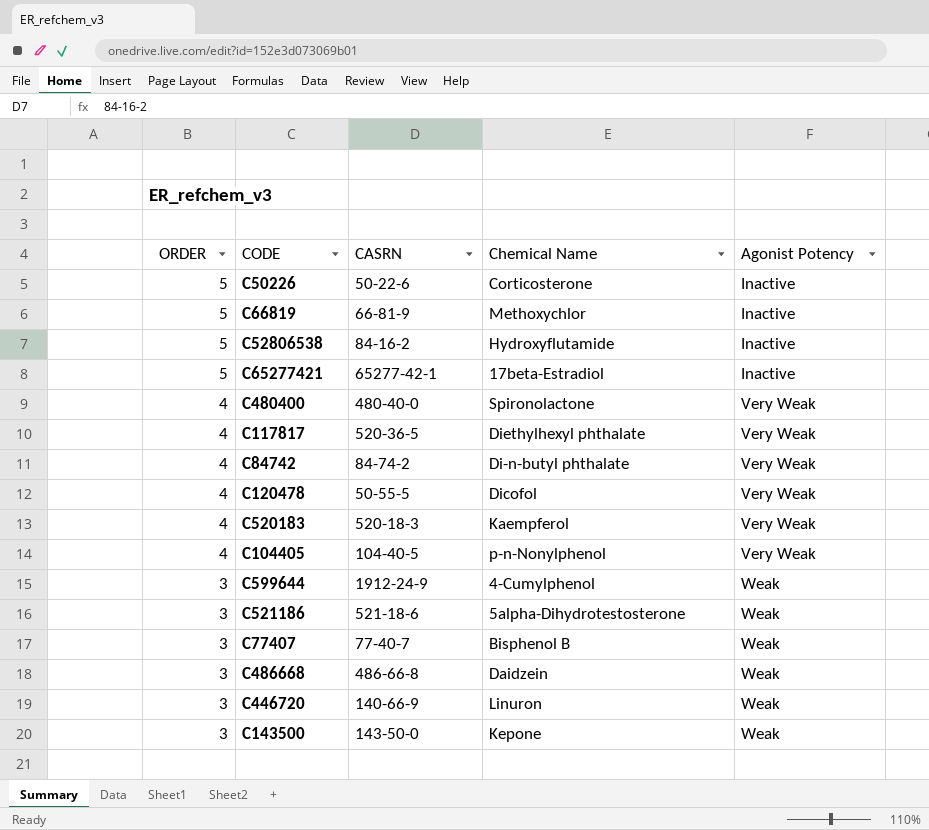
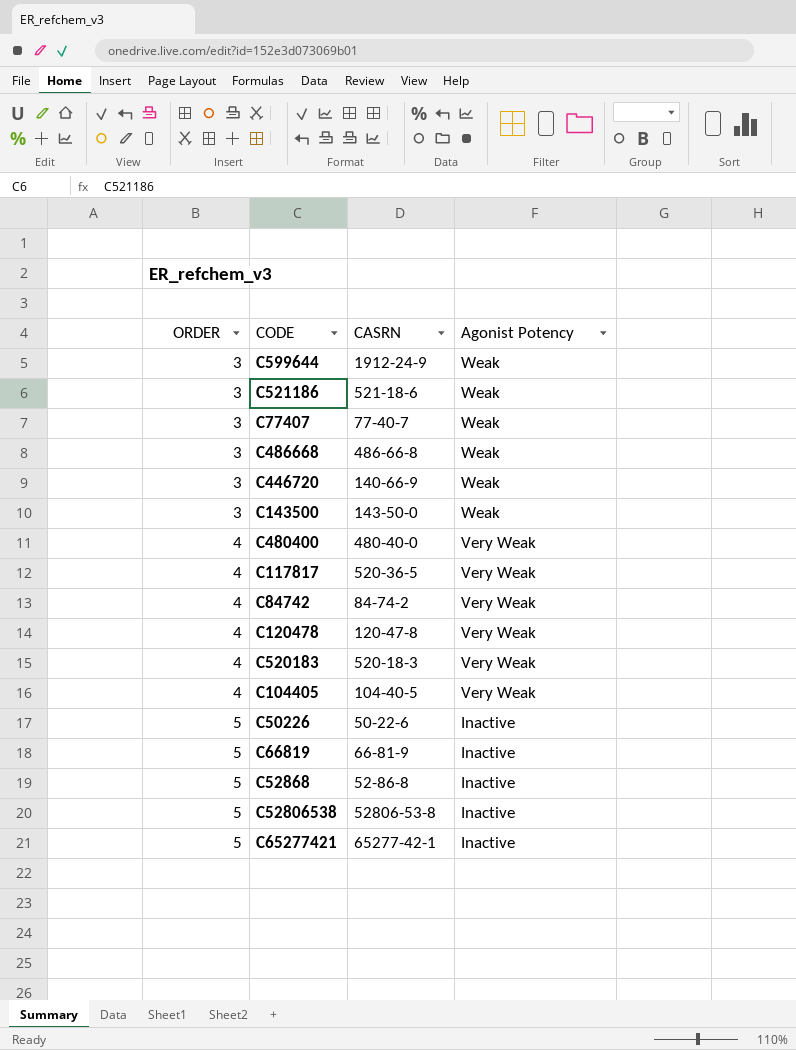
row order: ORDER descending -> ORDER ascending
column Chemical Name | position: 4 -> none
C120478 | CASRN: 50-55-5 -> 120-47-8
row C52868: none -> 5 | 52-86-8 | Inactive
C52806538 | CASRN: 84-16-2 -> 52806-53-8

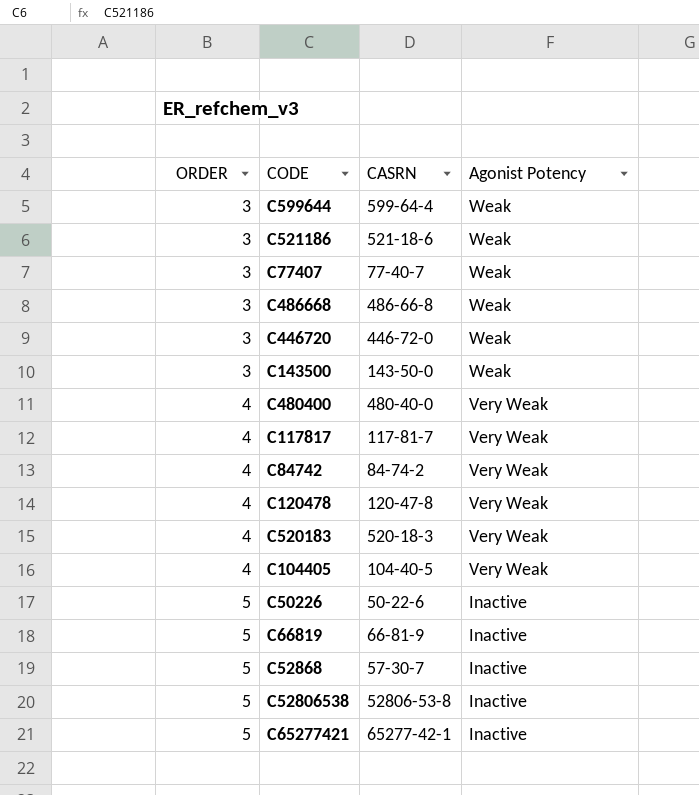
C599644 | CASRN: 1912-24-9 -> 599-64-4
C446720 | CASRN: 140-66-9 -> 446-72-0
C117817 | CASRN: 520-36-5 -> 117-81-7
C52868 | CASRN: 52-86-8 -> 57-30-7

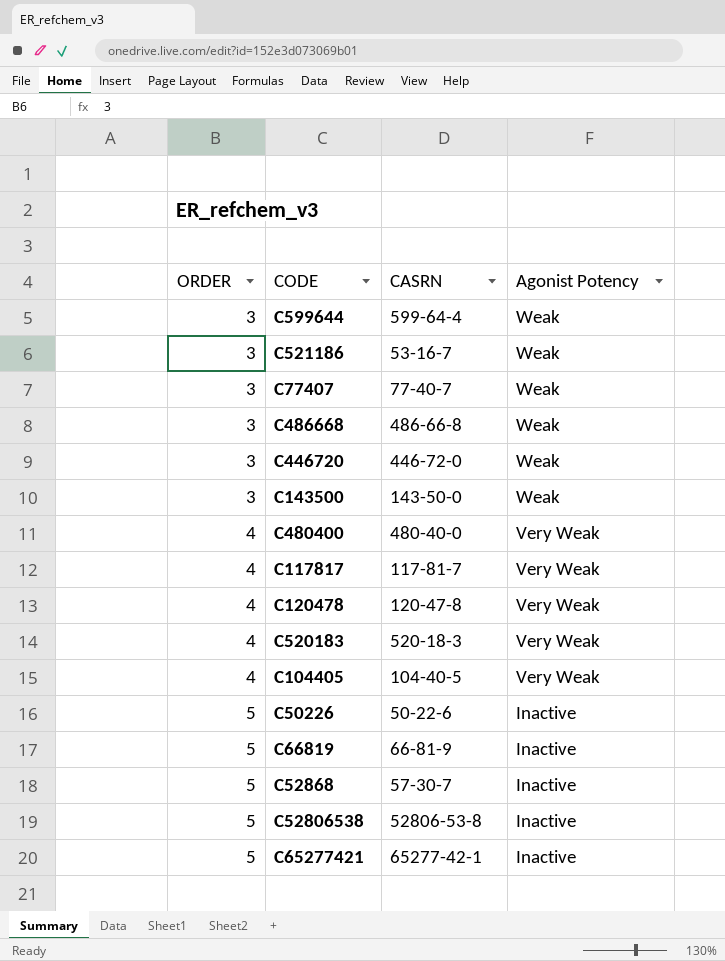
row C84742: 4 | 84-74-2 | Very Weak -> none
C521186 | CASRN: 521-18-6 -> 53-16-7

